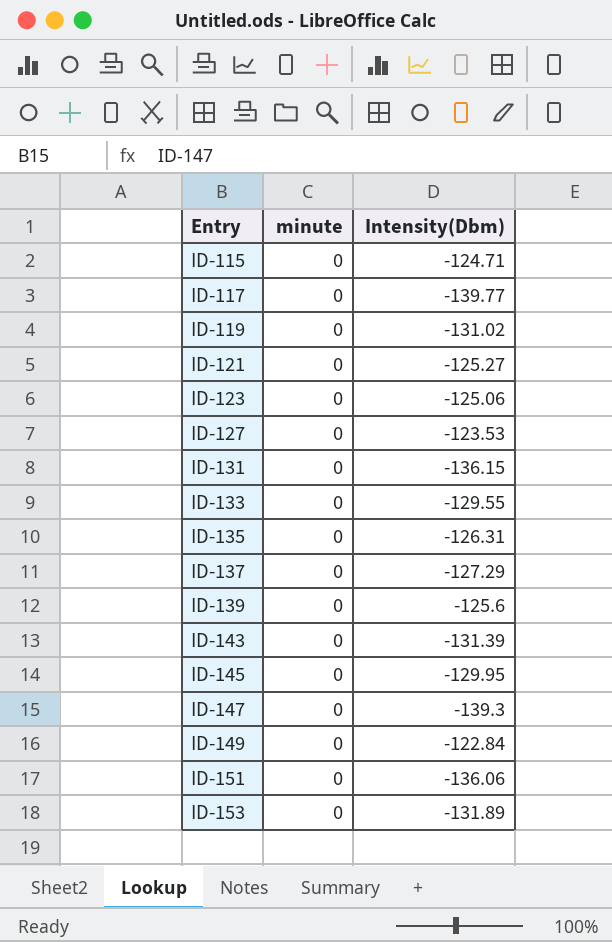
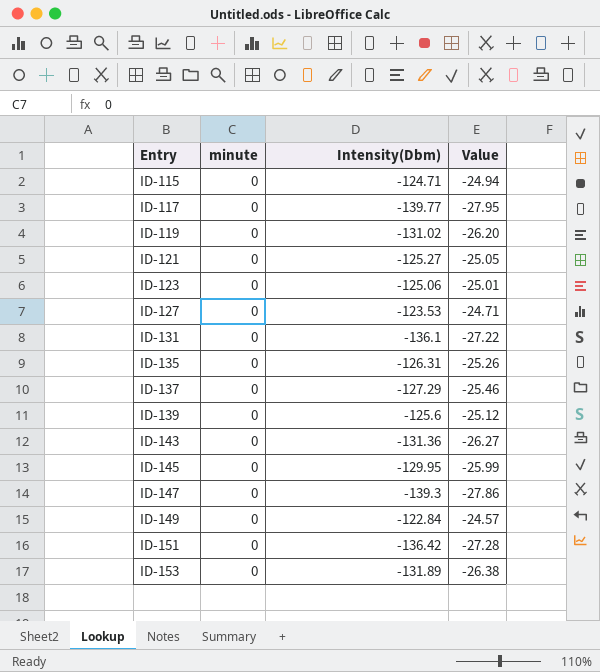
column Value | formula: none -> [Intensity(Dbm)] * 0.2
row ID-133: 0 | -129.55 -> none
ID-131 | Intensity(Dbm): -136.15 -> -136.1
ID-143 | Intensity(Dbm): -131.39 -> -131.36
ID-151 | Intensity(Dbm): -136.06 -> -136.42

